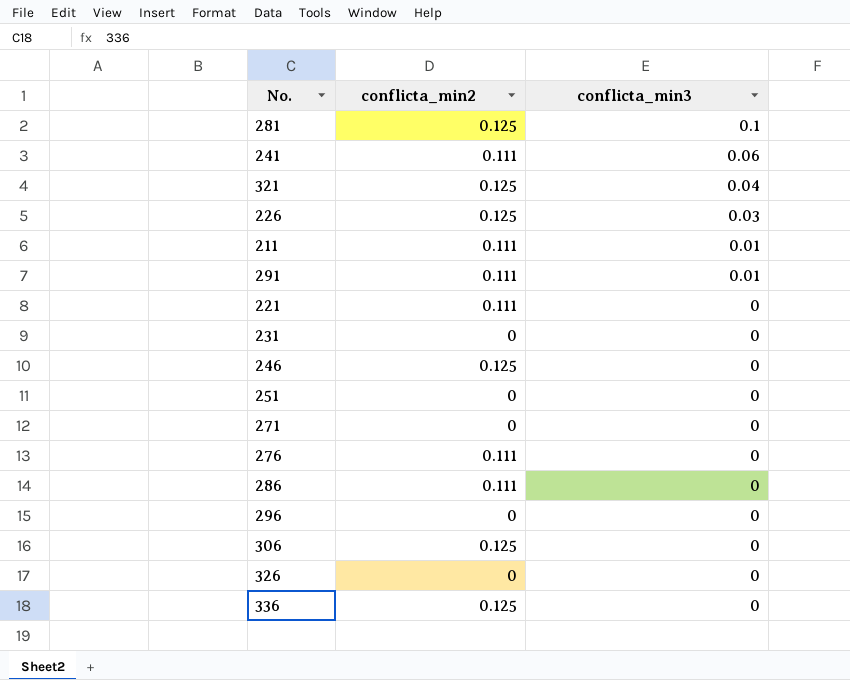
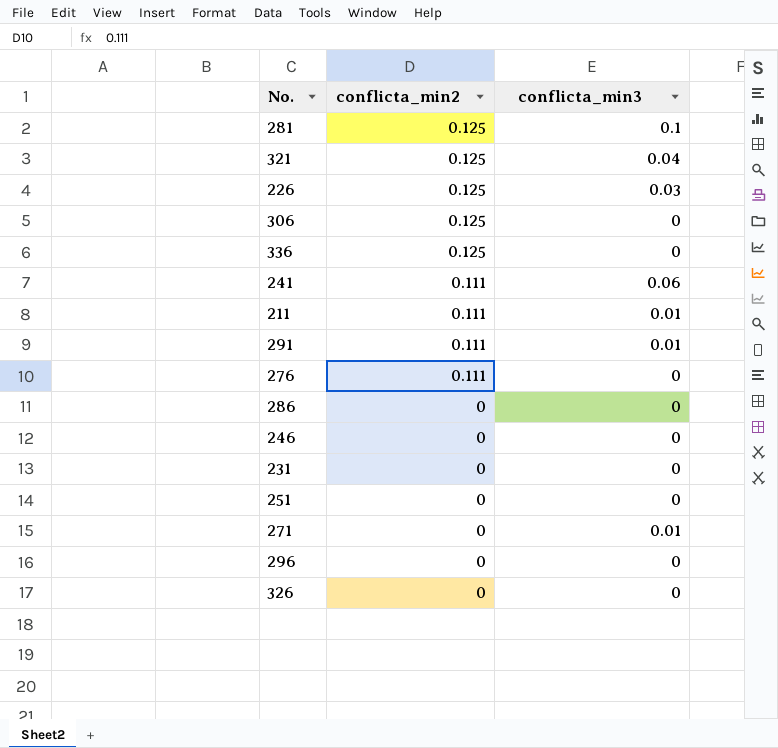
row order: conflicta_min3 descending -> conflicta_min2 descending
row 221: 0.111 | 0 -> none
286 | conflicta_min2: 0.111 -> 0
246 | conflicta_min2: 0.125 -> 0
271 | conflicta_min3: 0 -> 0.01

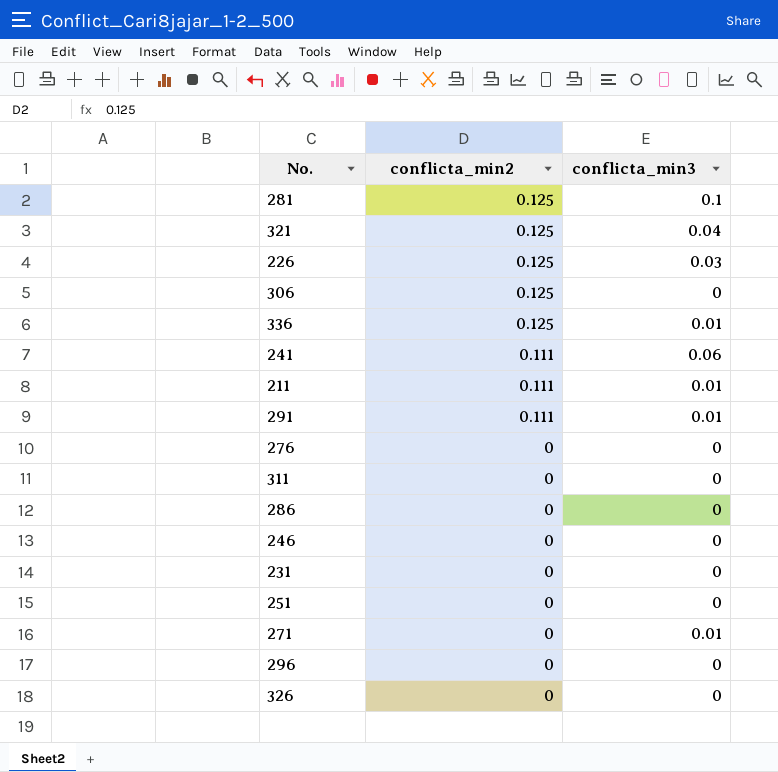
336 | conflicta_min3: 0 -> 0.01
276 | conflicta_min2: 0.111 -> 0
row 311: none -> 0 | 0

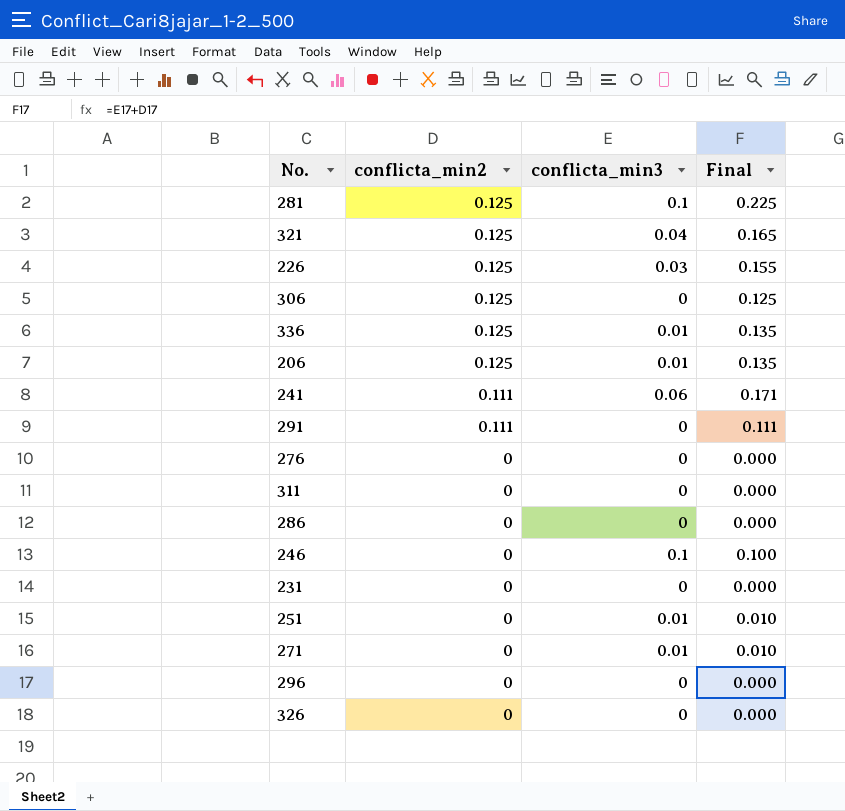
column Final | formula: none -> [conflicta_min2] + [conflicta_min3]
row 211: 0.111 | 0.01 -> none
row 206: none -> 0.125 | 0.01 | 0.135
291 | conflicta_min3: 0.01 -> 0
246 | conflicta_min3: 0 -> 0.1
251 | conflicta_min3: 0 -> 0.01

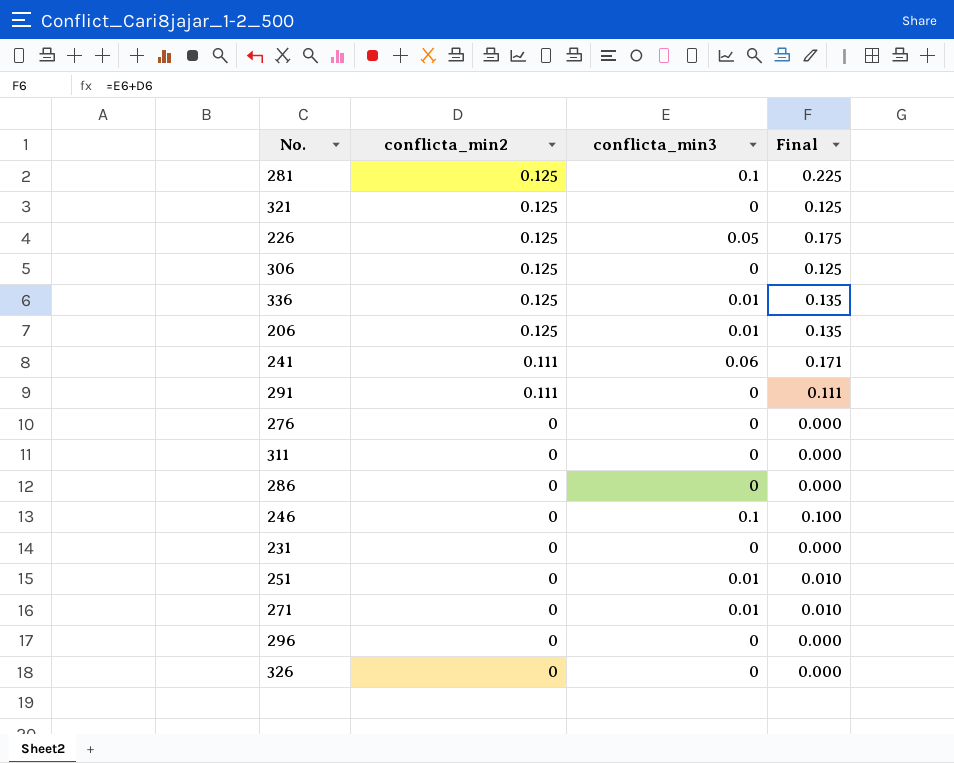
321 | conflicta_min3: 0.04 -> 0
321 | Final: 0.165 -> 0.125
226 | conflicta_min3: 0.03 -> 0.05
226 | Final: 0.155 -> 0.175

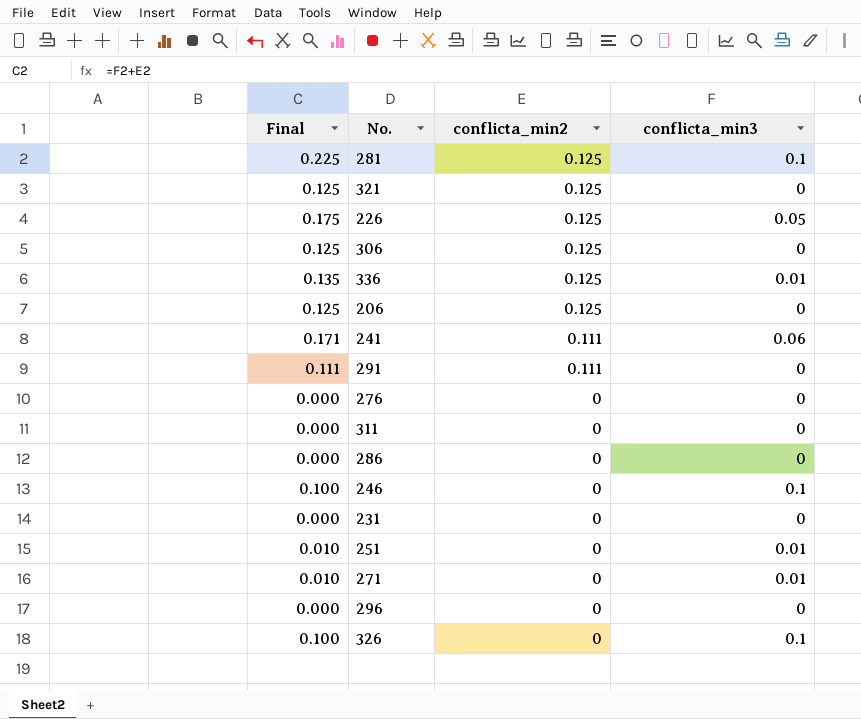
column Final | position: 4 -> 1
206 | Final: 0.135 -> 0.125
206 | conflicta_min3: 0.01 -> 0
326 | Final: 0.000 -> 0.100
326 | conflicta_min3: 0 -> 0.1

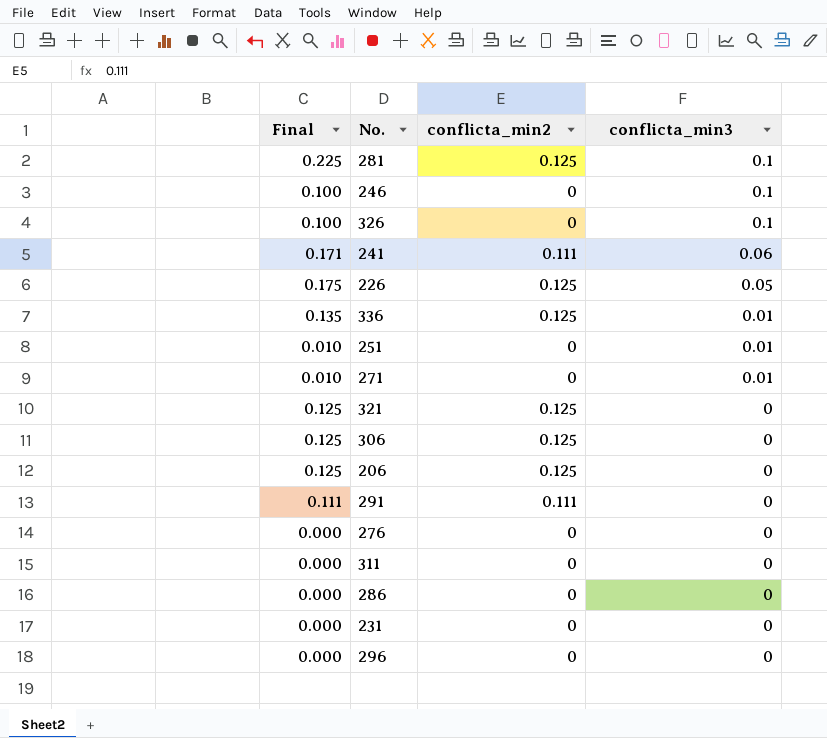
row order: conflicta_min2 descending -> conflicta_min3 descending

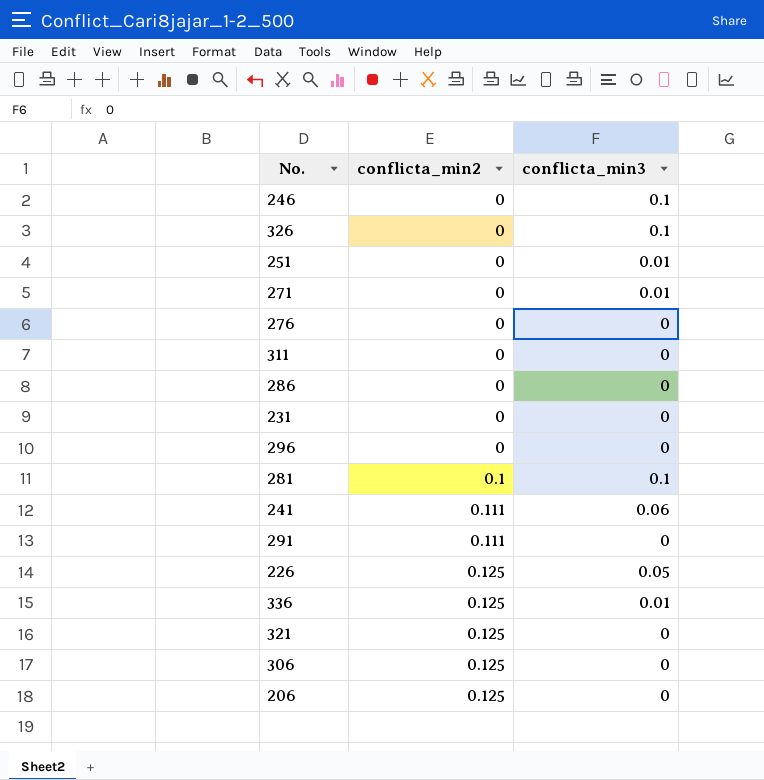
row order: conflicta_min3 descending -> conflicta_min2 ascending
column Final | formula: [conflicta_min2] + [conflicta_min3] -> none
281 | conflicta_min2: 0.125 -> 0.1

